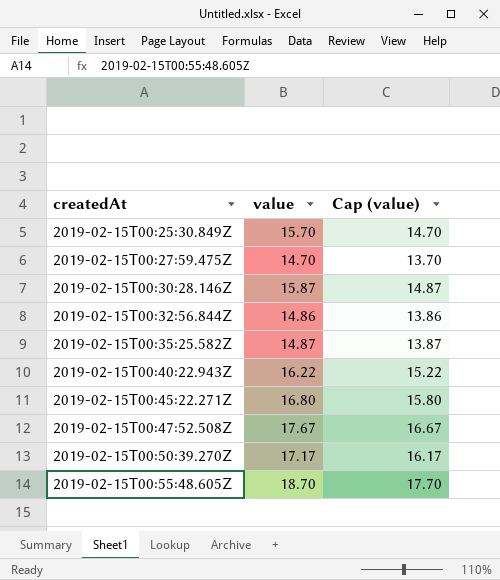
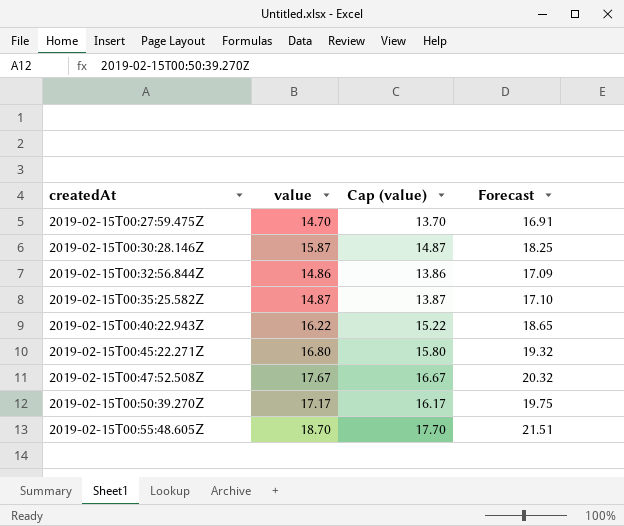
column Forecast | formula: none -> [value] * 1.15
row 2019-02-15T00:25:30.849Z: 15.70 | 14.70 -> none

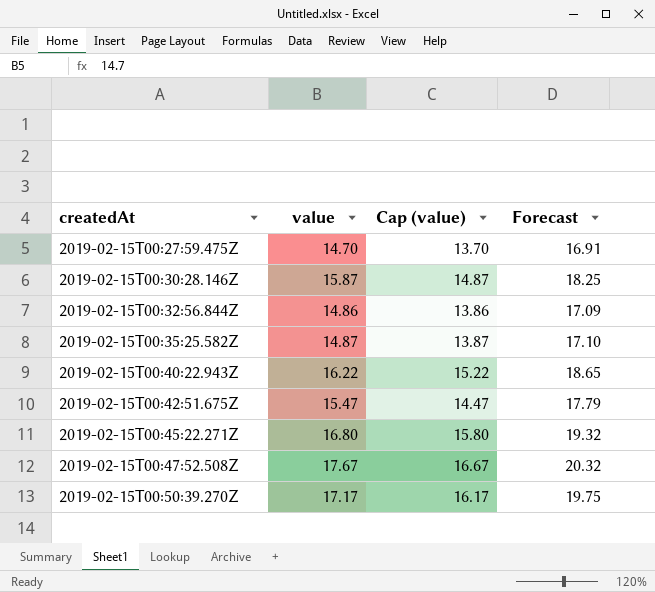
row 2019-02-15T00:55:48.605Z: 18.70 | 17.70 | 21.51 -> none
row 2019-02-15T00:42:51.675Z: none -> 15.47 | 14.47 | 17.79

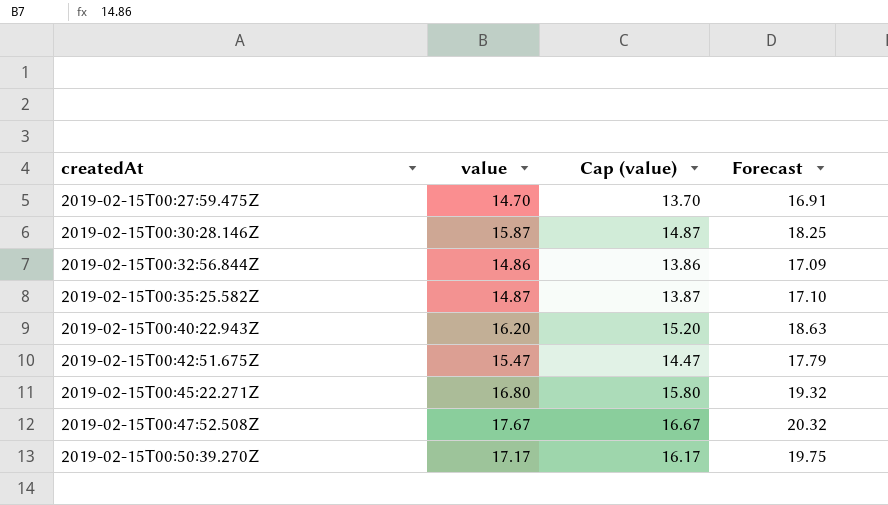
2019-02-15T00:40:22.943Z | value: 16.22 -> 16.20
2019-02-15T00:40:22.943Z | Cap (value): 15.22 -> 15.20
2019-02-15T00:40:22.943Z | Forecast: 18.65 -> 18.63

